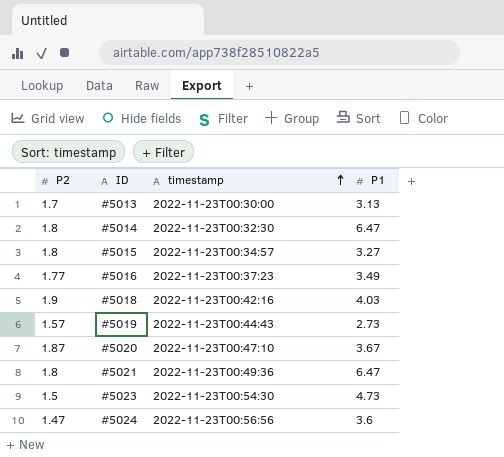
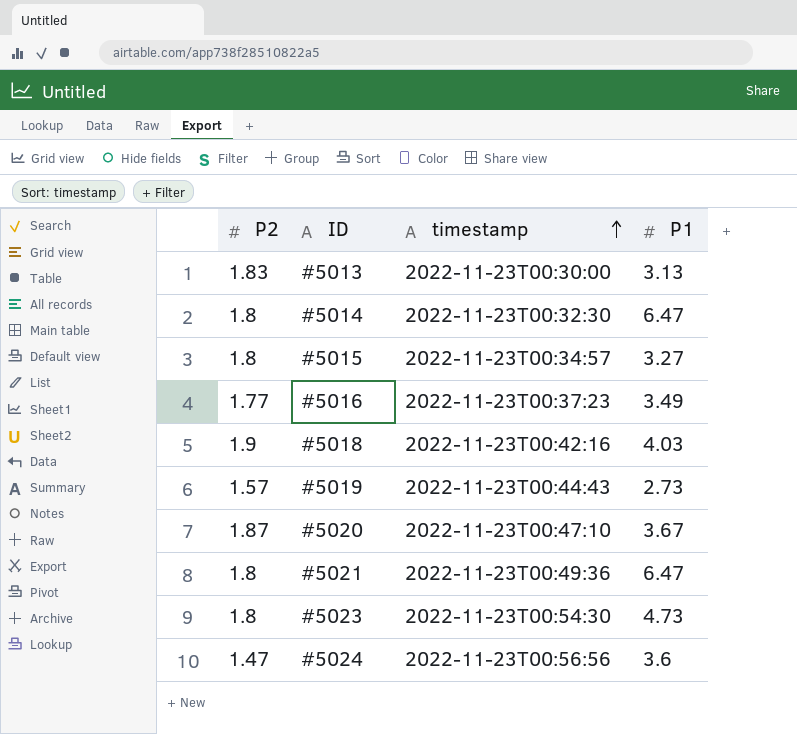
#5013 | P2: 1.7 -> 1.83
#5023 | P2: 1.5 -> 1.8

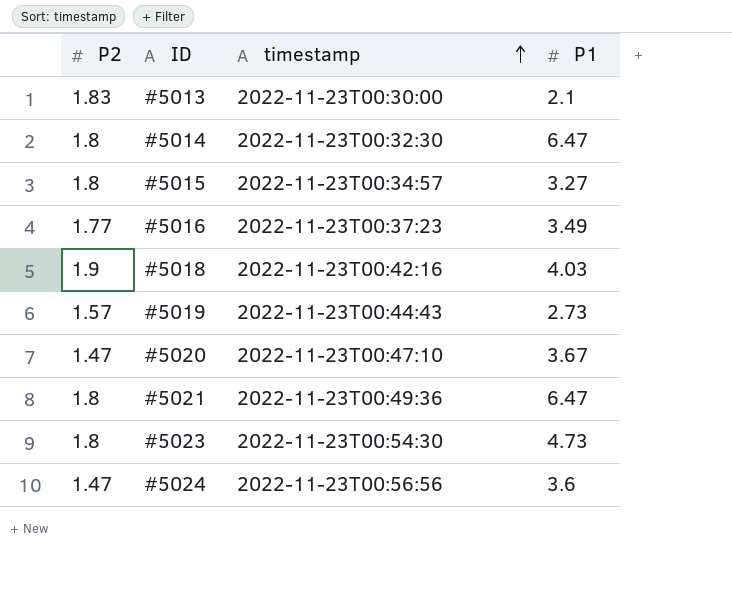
#5013 | P1: 3.13 -> 2.1
#5020 | P2: 1.87 -> 1.47

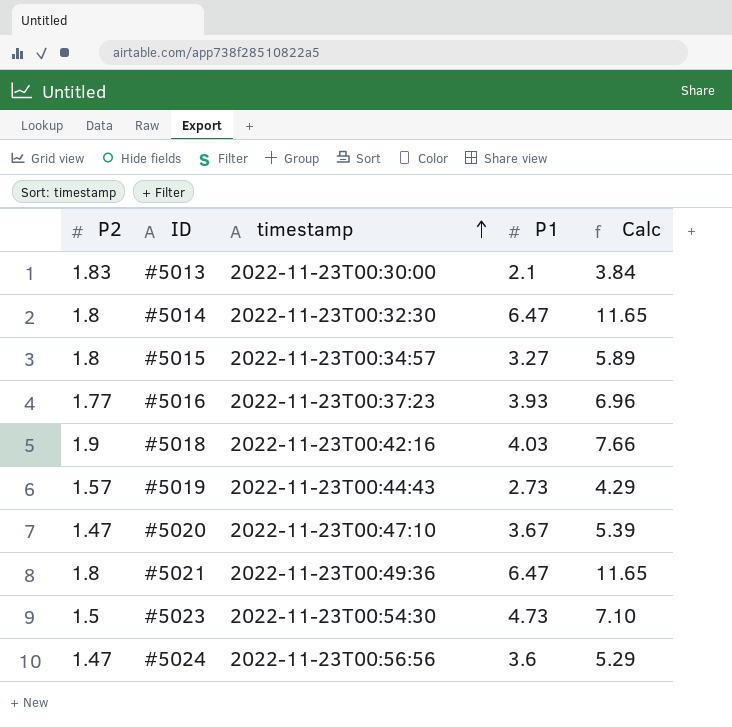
column Calc | formula: none -> [P2] * [P1]
#5016 | P1: 3.49 -> 3.93
#5023 | P2: 1.8 -> 1.5

